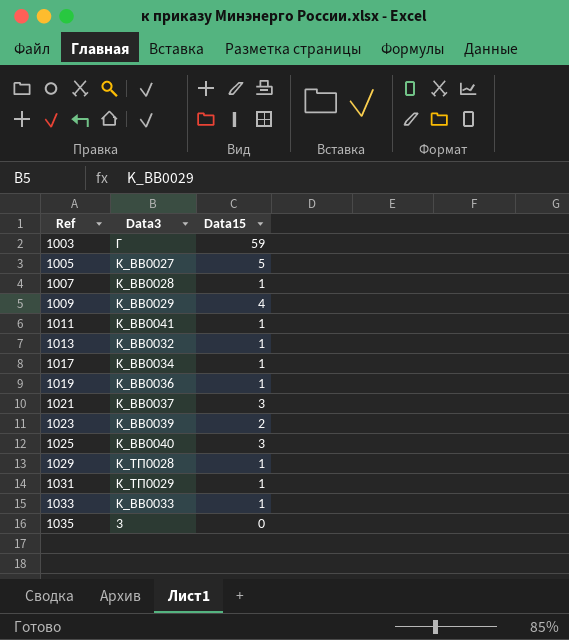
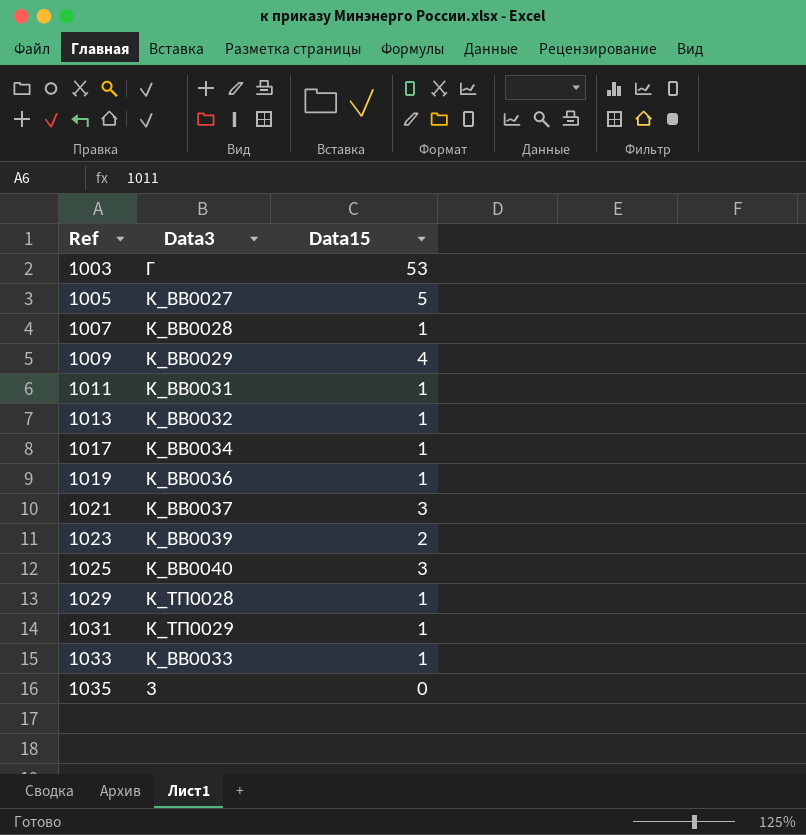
1003 | Data15: 59 -> 53
1011 | Data3: K_ВВ0041 -> K_ВВ0031

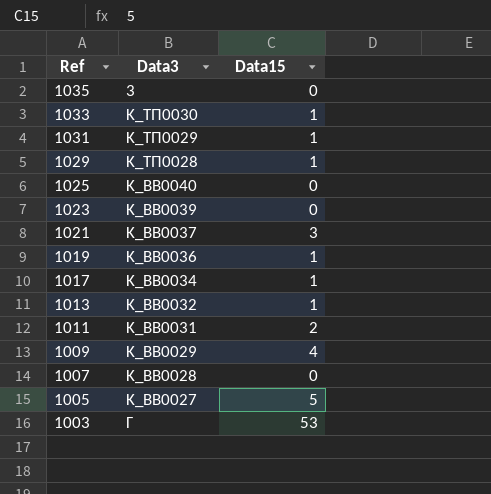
row order: Ref ascending -> Ref descending
1033 | Data3: K_ВВ0033 -> K_ТП0030
1025 | Data15: 3 -> 0
1023 | Data15: 2 -> 0
1011 | Data15: 1 -> 2
1007 | Data15: 1 -> 0

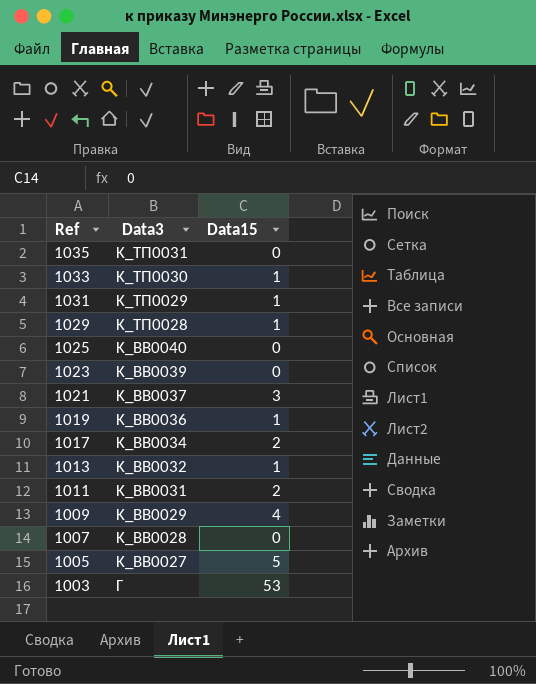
1035 | Data3: 3 -> K_ТП0031
1017 | Data15: 1 -> 2

